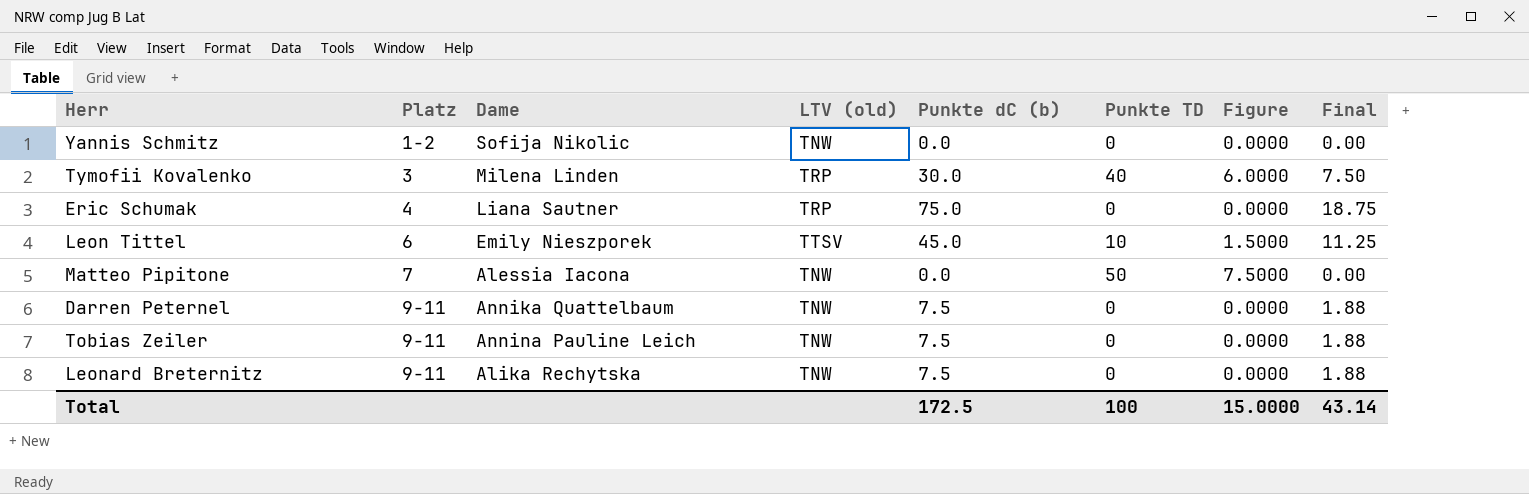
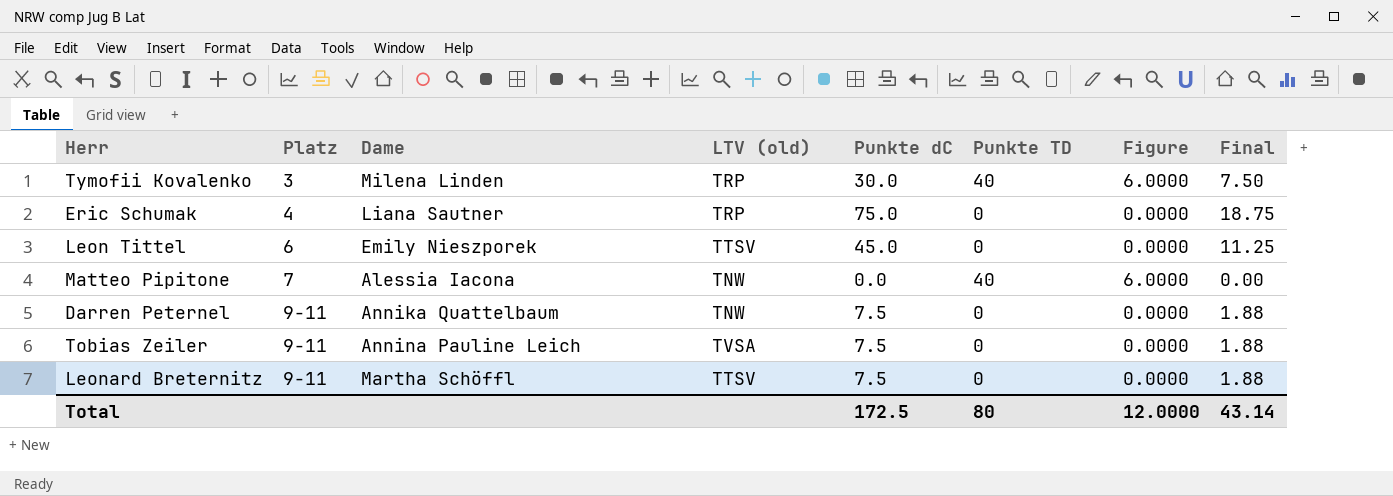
column name: Punkte dC (b) -> Punkte dC
row Yannis Schmitz: 1-2 | Sofija Nikolic | TNW | 0.0 | 0 | 0.0000 | 0.00 -> none
Leon Tittel | Punkte TD: 10 -> 0
Leon Tittel | Figure: 1.5000 -> 0.0000
Matteo Pipitone | Punkte TD: 50 -> 40
Matteo Pipitone | Figure: 7.5000 -> 6.0000
Tobias Zeiler | LTV (old): TNW -> TVSA
Leonard Breternitz | Dame: Alika Rechytska -> Martha Schöffl
Leonard Breternitz | LTV (old): TNW -> TTSV
Total | Punkte TD: 100 -> 80
Total | Figure: 15.0000 -> 12.0000

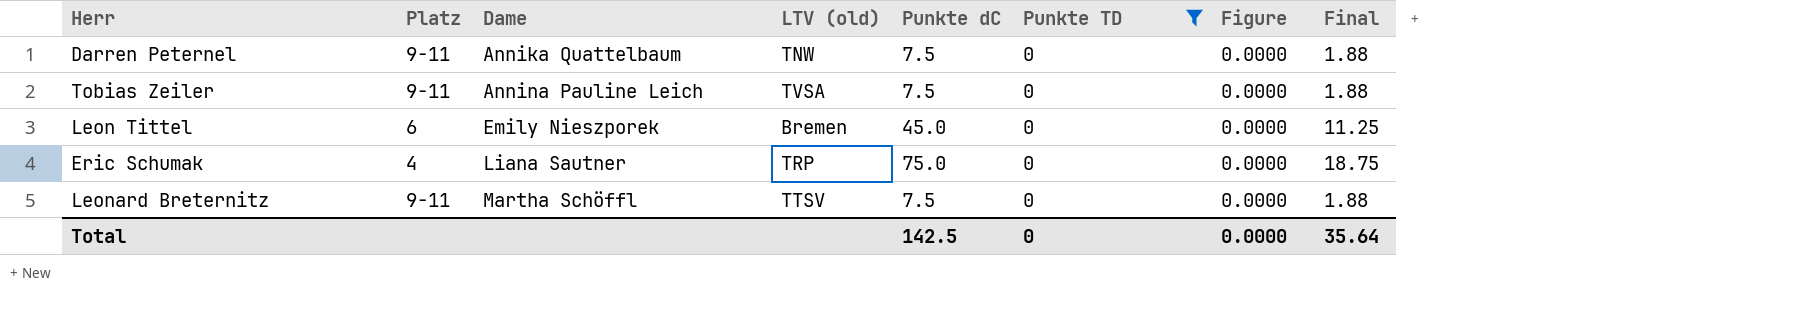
filter: none -> Punkte TD = 0
row order: Platz ascending -> Dame ascending
Leon Tittel | LTV (old): TTSV -> Bremen
Total | Punkte dC: 172.5 -> 142.5
Total | Punkte TD: 80 -> 0
Total | Figure: 12.0000 -> 0.0000
Total | Final: 43.14 -> 35.64

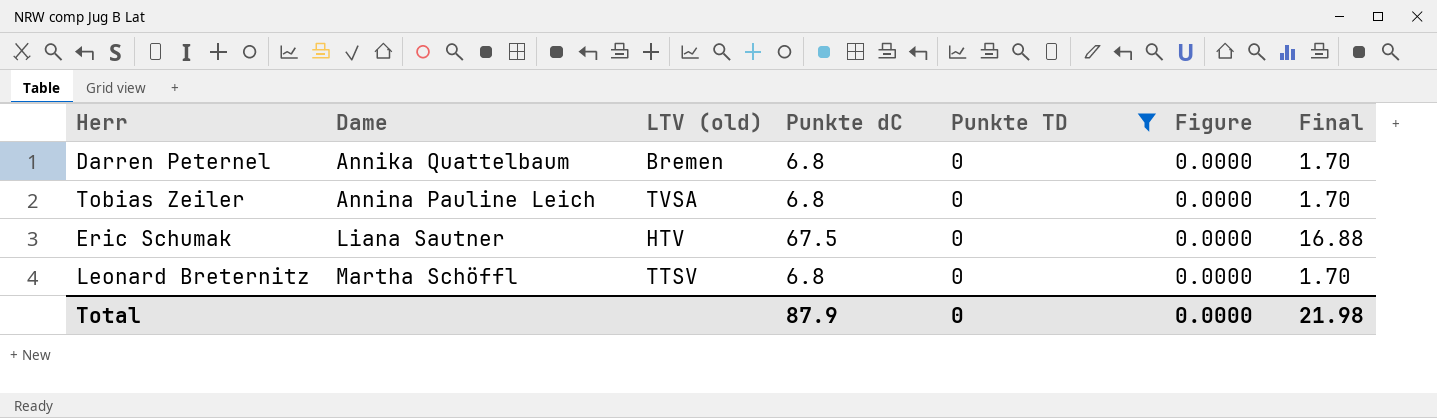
column Platz | position: 2 -> none
row Leon Tittel: 6 | Emily Nieszporek | Bremen | 45.0 | 0 | 0.0000 | 11.25 -> none
Darren Peternel | LTV (old): TNW -> Bremen
Darren Peternel | Punkte dC: 7.5 -> 6.8
Darren Peternel | Final: 1.88 -> 1.70
Tobias Zeiler | Punkte dC: 7.5 -> 6.8
Tobias Zeiler | Final: 1.88 -> 1.70
Eric Schumak | LTV (old): TRP -> HTV
Eric Schumak | Punkte dC: 75.0 -> 67.5
Eric Schumak | Final: 18.75 -> 16.88
Leonard Breternitz | Punkte dC: 7.5 -> 6.8
Leonard Breternitz | Final: 1.88 -> 1.70
Total | Punkte dC: 142.5 -> 87.9
Total | Final: 35.64 -> 21.98

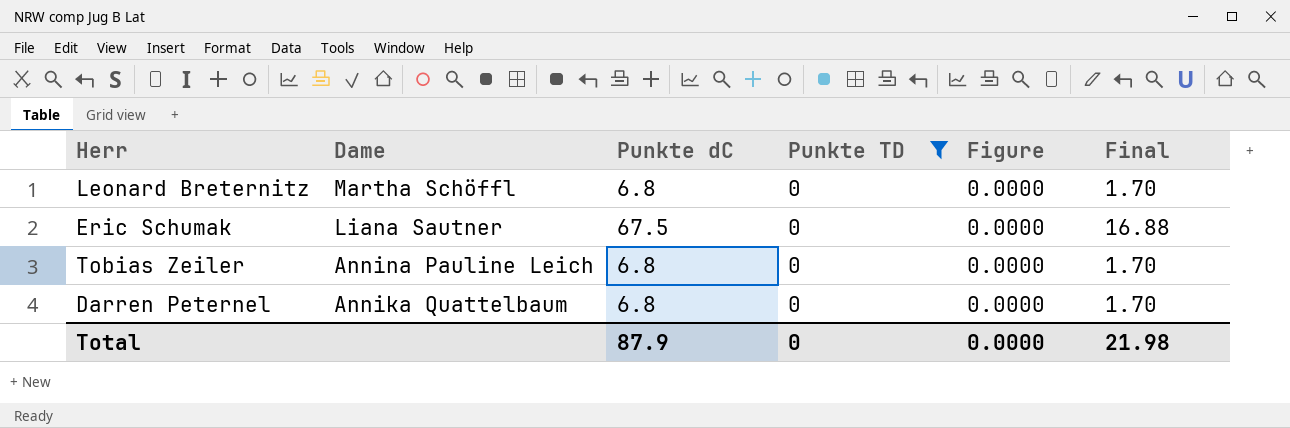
row order: Dame ascending -> Dame descending
column LTV (old) | position: 3 -> none

